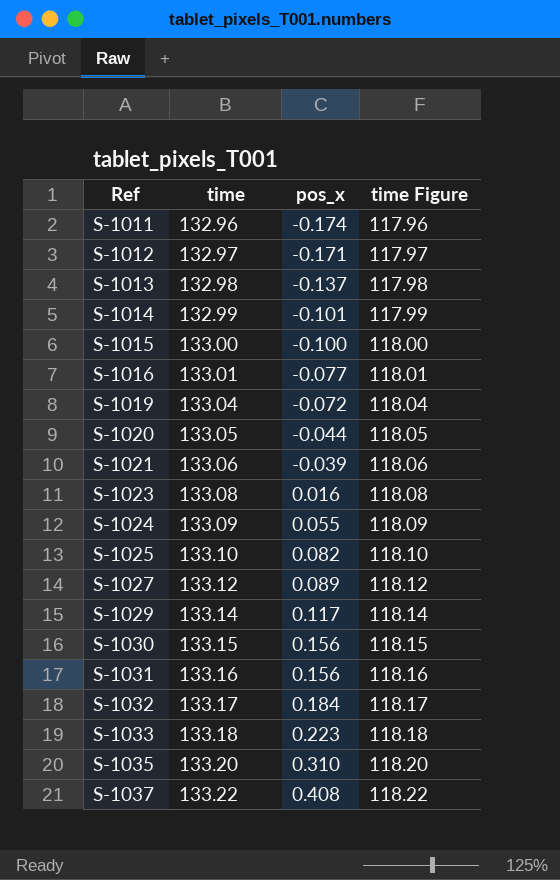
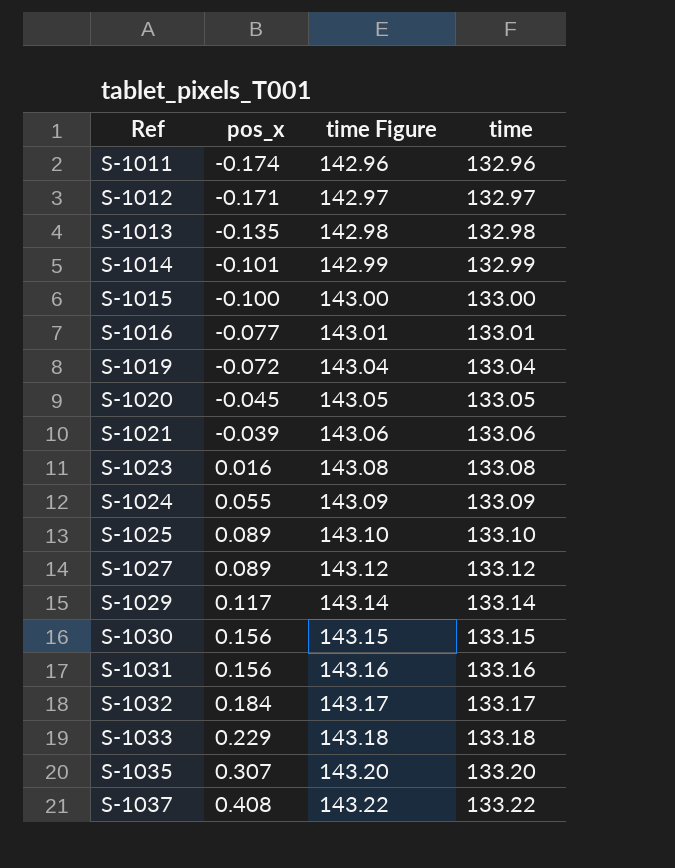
column time Figure | formula: [time] - 15 -> [time] + 10
column time | position: 2 -> 4
S-1013 | pos_x: -0.137 -> -0.135
S-1020 | pos_x: -0.044 -> -0.045
S-1025 | pos_x: 0.082 -> 0.089
S-1033 | pos_x: 0.223 -> 0.229
S-1035 | pos_x: 0.310 -> 0.307

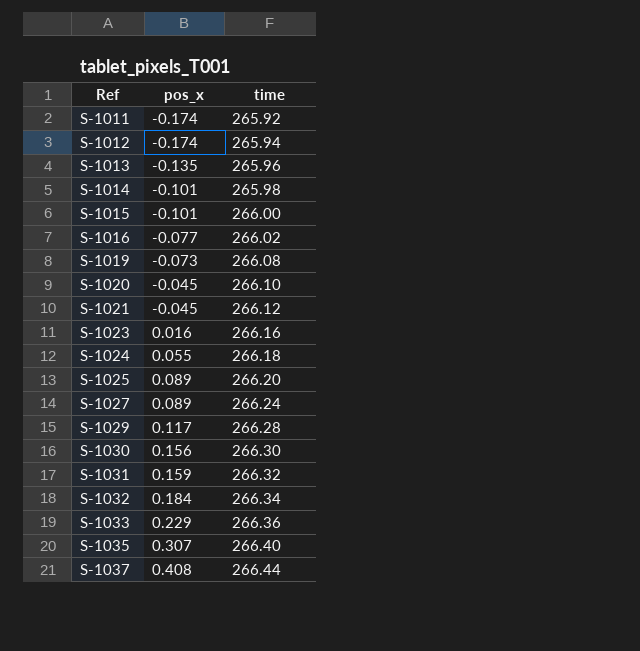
column time Figure | formula: [time] + 10 -> none
S-1011 | time: 132.96 -> 265.92
S-1012 | pos_x: -0.171 -> -0.174
S-1012 | time: 132.97 -> 265.94
S-1013 | time: 132.98 -> 265.96
S-1014 | time: 132.99 -> 265.98
S-1015 | pos_x: -0.100 -> -0.101
S-1015 | time: 133.00 -> 266.00
S-1016 | time: 133.01 -> 266.02
S-1019 | pos_x: -0.072 -> -0.073
S-1019 | time: 133.04 -> 266.08
S-1020 | time: 133.05 -> 266.10
S-1021 | pos_x: -0.039 -> -0.045
S-1021 | time: 133.06 -> 266.12
S-1023 | time: 133.08 -> 266.16
S-1024 | time: 133.09 -> 266.18
S-1025 | time: 133.10 -> 266.20
S-1027 | time: 133.12 -> 266.24
S-1029 | time: 133.14 -> 266.28
S-1030 | time: 133.15 -> 266.30
S-1031 | pos_x: 0.156 -> 0.159
S-1031 | time: 133.16 -> 266.32
S-1032 | time: 133.17 -> 266.34
S-1033 | time: 133.18 -> 266.36
S-1035 | time: 133.20 -> 266.40
S-1037 | time: 133.22 -> 266.44

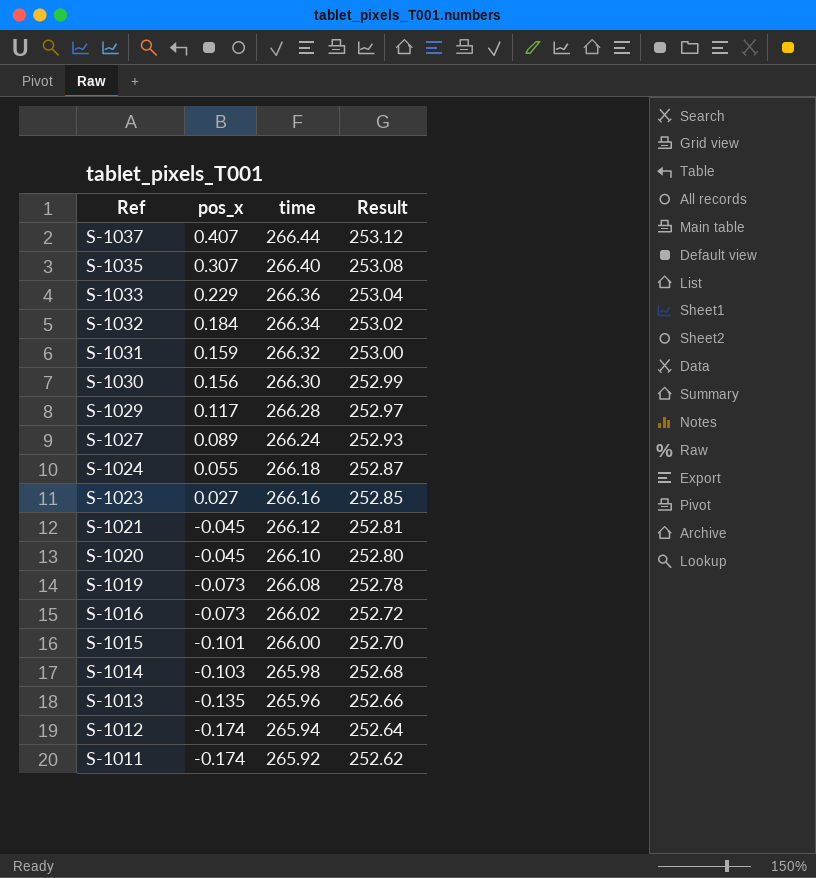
row order: Ref ascending -> Ref descending
column Result | formula: none -> [time] * 0.95
row S-1025: 0.089 | 266.20 -> none
S-1037 | pos_x: 0.408 -> 0.407
S-1023 | pos_x: 0.016 -> 0.027
S-1016 | pos_x: -0.077 -> -0.073
S-1014 | pos_x: -0.101 -> -0.103

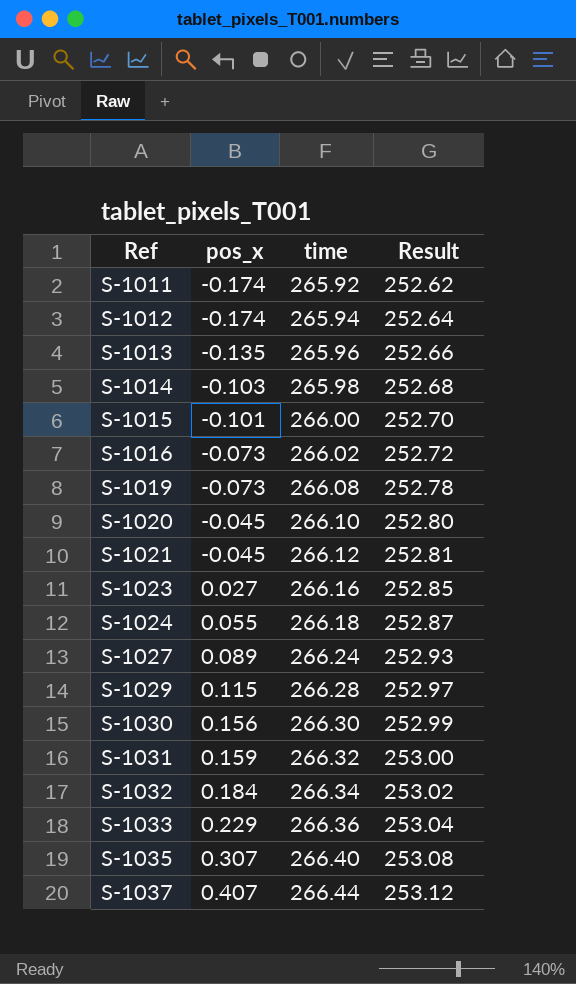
row order: Ref descending -> Ref ascending
S-1029 | pos_x: 0.117 -> 0.115

